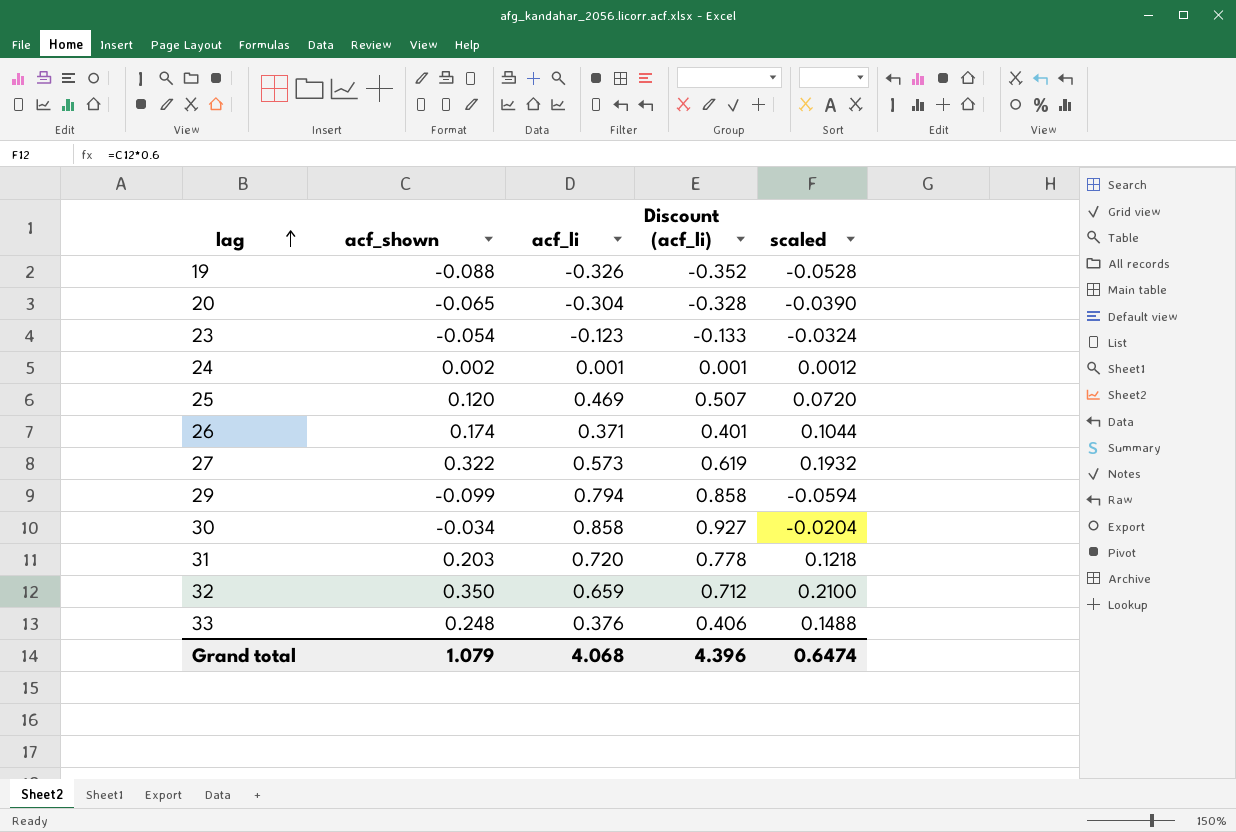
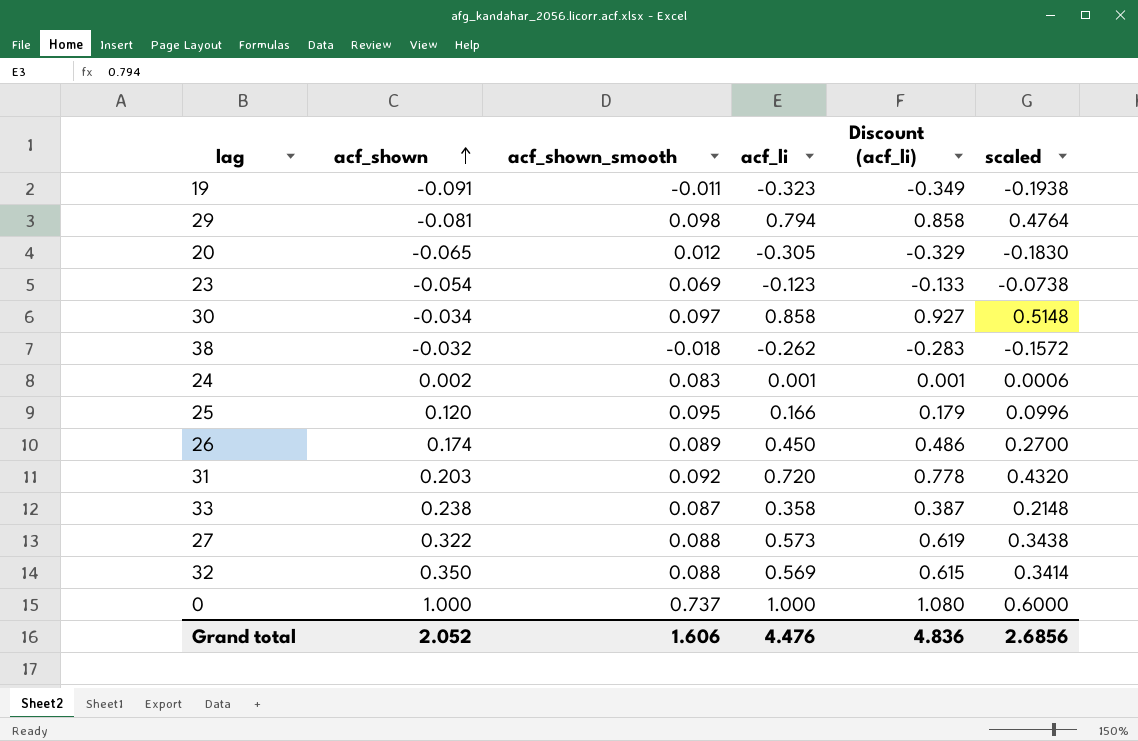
row order: lag ascending -> acf_shown ascending
column acf_shown_smooth | position: none -> 3
column scaled | formula: [acf_shown] * 0.6 -> [acf_li] * 0.6
19 | acf_shown: -0.088 -> -0.091
19 | acf_li: -0.326 -> -0.323
19 | Discount (acf_li): -0.352 -> -0.349
29 | acf_shown: -0.099 -> -0.081
20 | acf_li: -0.304 -> -0.305
20 | Discount (acf_li): -0.328 -> -0.329
row 38: none -> -0.032 | -0.018 | -0.262 | -0.283 | -0.1572
25 | acf_li: 0.469 -> 0.166
25 | Discount (acf_li): 0.507 -> 0.179
26 | acf_li: 0.371 -> 0.450
26 | Discount (acf_li): 0.401 -> 0.486
33 | acf_shown: 0.248 -> 0.238
33 | acf_li: 0.376 -> 0.358
33 | Discount (acf_li): 0.406 -> 0.387
32 | acf_li: 0.659 -> 0.569
32 | Discount (acf_li): 0.712 -> 0.615
row 0: none -> 1.000 | 0.737 | 1.000 | 1.080 | 0.6000
Grand total | acf_shown: 1.079 -> 2.052
Grand total | acf_li: 4.068 -> 4.476
Grand total | Discount (acf_li): 4.396 -> 4.836
Grand total | scaled: 0.6474 -> 2.6856

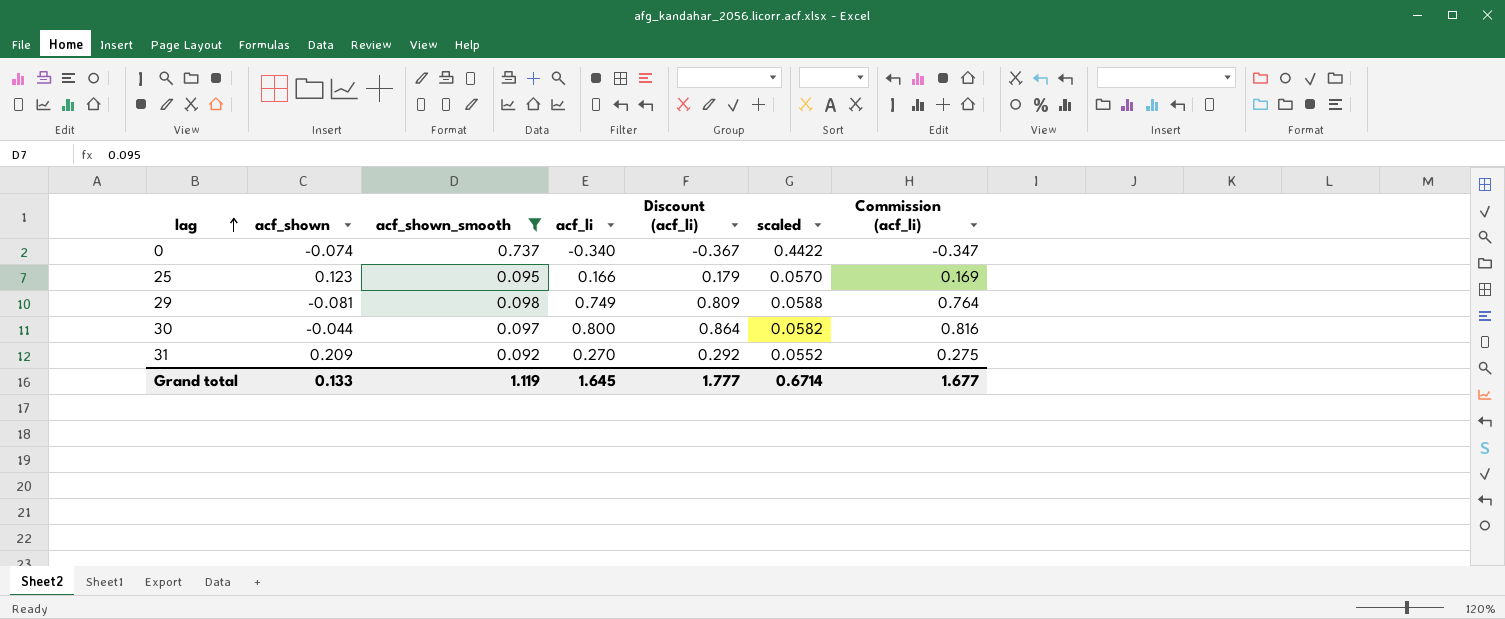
filter: none -> acf_shown_smooth >= 0.092
row order: acf_shown ascending -> lag ascending
column scaled | formula: [acf_li] * 0.6 -> [acf_shown_smooth] * 0.6
column Commission (acf_li) | formula: none -> [acf_li] * 1.02
0 | acf_shown: 1.000 -> -0.074
0 | acf_li: 1.000 -> -0.340
0 | Discount (acf_li): 1.080 -> -0.367
25 | acf_shown: 0.120 -> 0.123
29 | acf_li: 0.794 -> 0.749
29 | Discount (acf_li): 0.858 -> 0.809
30 | acf_shown: -0.034 -> -0.044
30 | acf_li: 0.858 -> 0.800
30 | Discount (acf_li): 0.927 -> 0.864
31 | acf_shown: 0.203 -> 0.209
31 | acf_li: 0.720 -> 0.270
31 | Discount (acf_li): 0.778 -> 0.292
Grand total | acf_shown: 2.052 -> 0.133
Grand total | acf_shown_smooth: 1.606 -> 1.119
Grand total | acf_li: 4.476 -> 1.645
Grand total | Discount (acf_li): 4.836 -> 1.777
Grand total | scaled: 2.6856 -> 0.6714

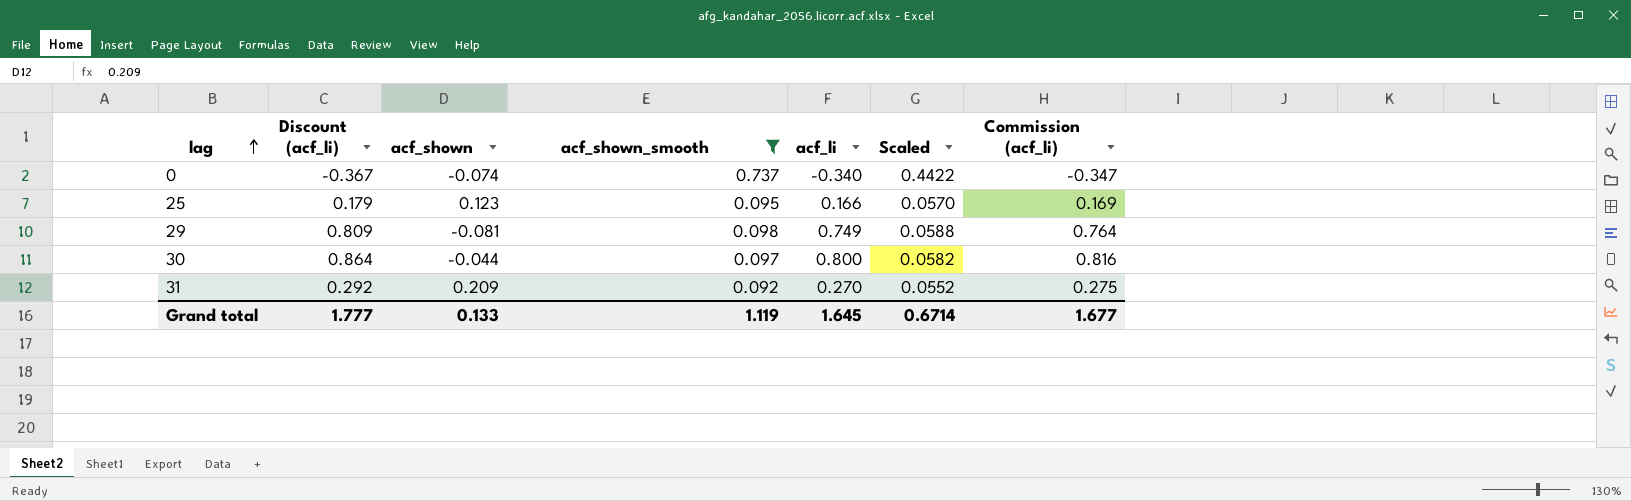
column Discount (acf_li) | position: 5 -> 2
column name: scaled -> Scaled

